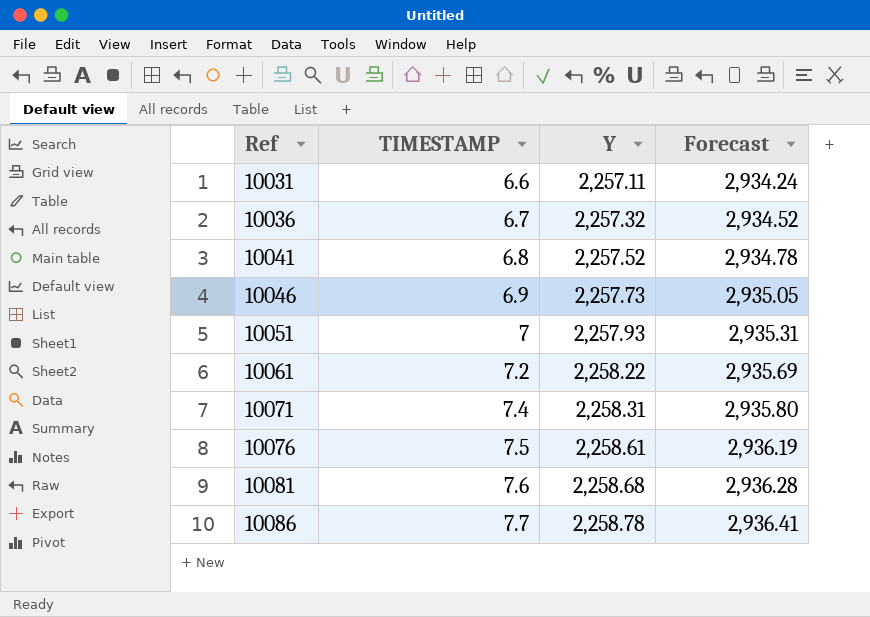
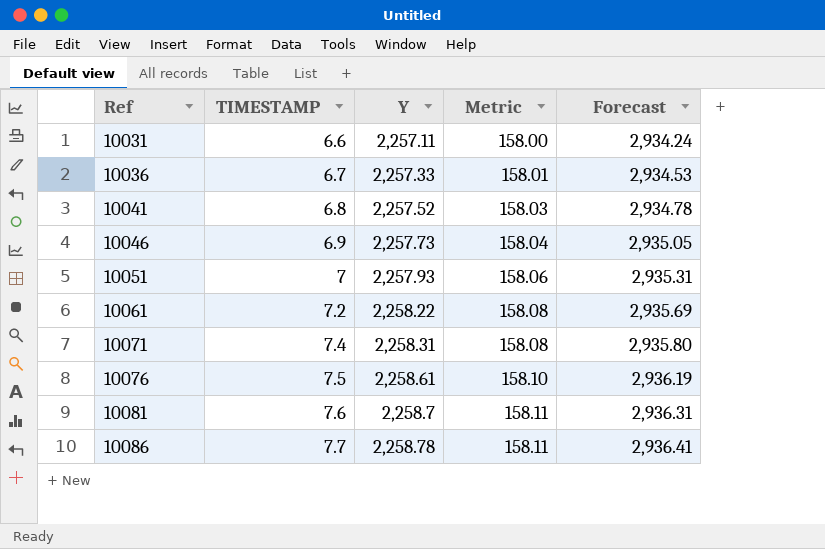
column Metric | formula: none -> [Y] * 0.07
10036 | Y: 2,257.32 -> 2,257.33
10036 | Forecast: 2,934.52 -> 2,934.53
10081 | Y: 2,258.68 -> 2,258.7
10081 | Forecast: 2,936.28 -> 2,936.31

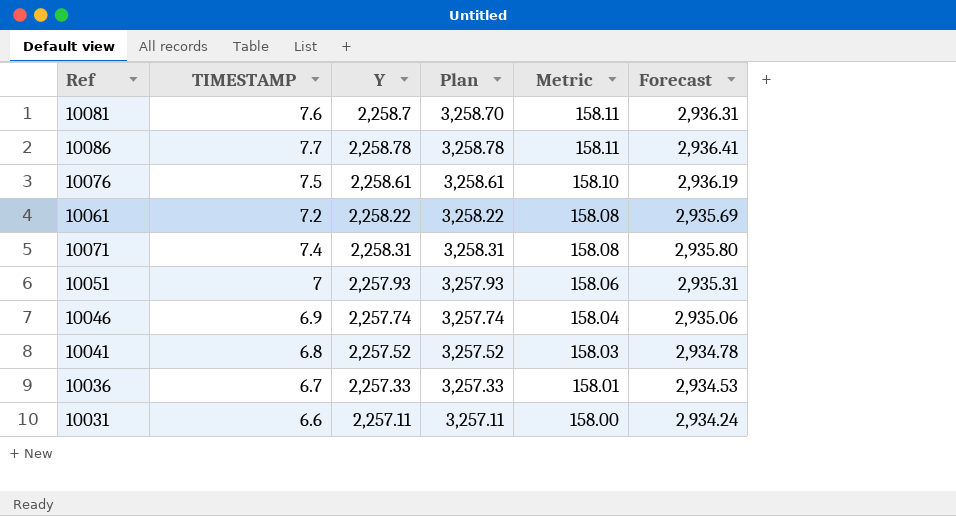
row order: Ref ascending -> Metric descending
column Plan | formula: none -> [Y] + 1000
10046 | Y: 2,257.73 -> 2,257.74
10046 | Forecast: 2,935.05 -> 2,935.06

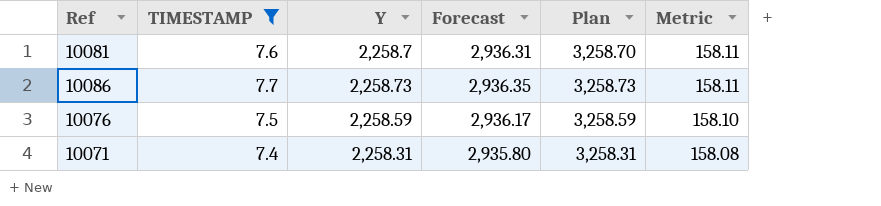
filter: none -> TIMESTAMP >= 7.4
column Forecast | position: 6 -> 4
10086 | Y: 2,258.78 -> 2,258.73
10086 | Forecast: 2,936.41 -> 2,936.35
10086 | Plan: 3,258.78 -> 3,258.73
10076 | Y: 2,258.61 -> 2,258.59
10076 | Forecast: 2,936.19 -> 2,936.17
10076 | Plan: 3,258.61 -> 3,258.59

